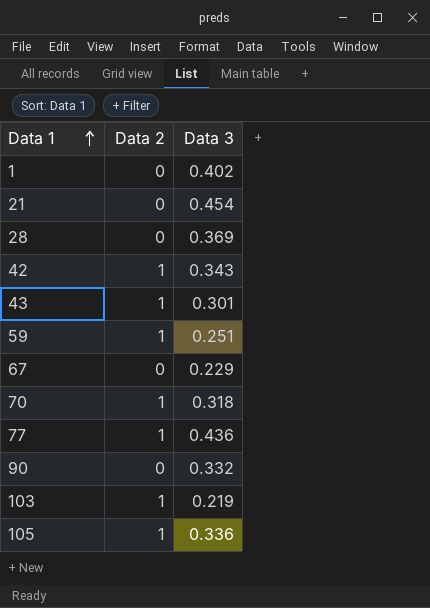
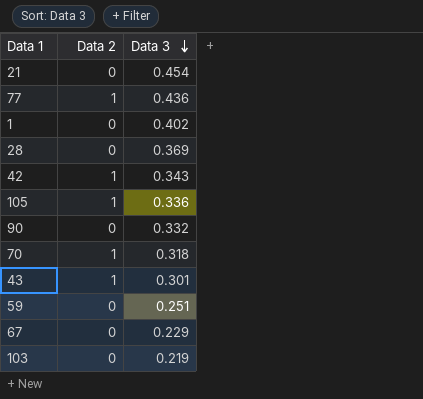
row order: Data 1 ascending -> Data 3 descending
59 | Data 2: 1 -> 0
103 | Data 2: 1 -> 0

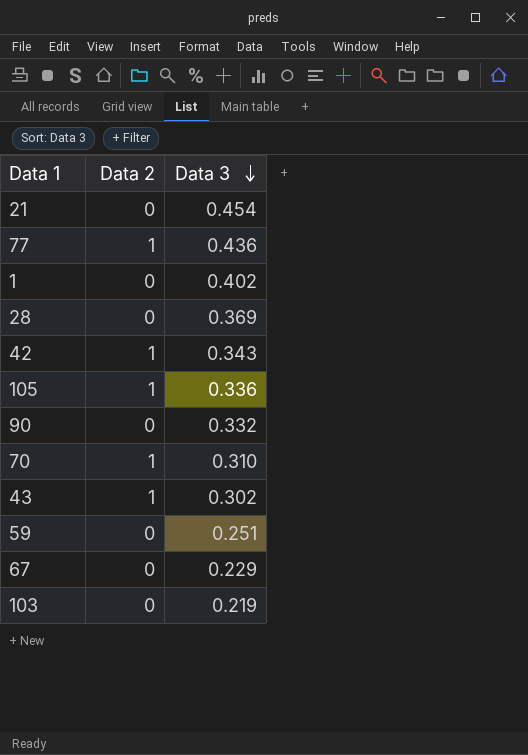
70 | Data 3: 0.318 -> 0.310
43 | Data 3: 0.301 -> 0.302

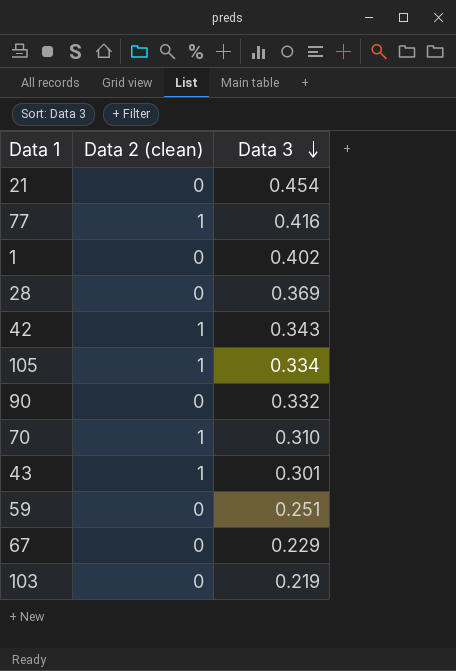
column name: Data 2 -> Data 2 (clean)
77 | Data 3: 0.436 -> 0.416
105 | Data 3: 0.336 -> 0.334
43 | Data 3: 0.302 -> 0.301

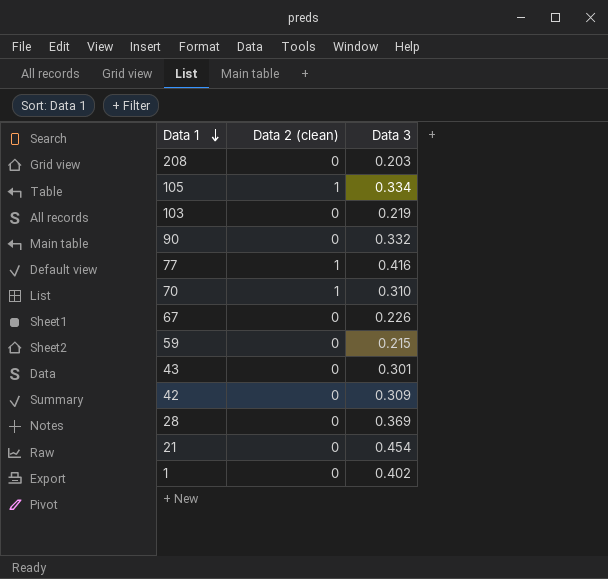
row order: Data 3 descending -> Data 1 descending
row 208: none -> 0 | 0.203
67 | Data 3: 0.229 -> 0.226
59 | Data 3: 0.251 -> 0.215
43 | Data 2 (clean): 1 -> 0
42 | Data 2 (clean): 1 -> 0
42 | Data 3: 0.343 -> 0.309

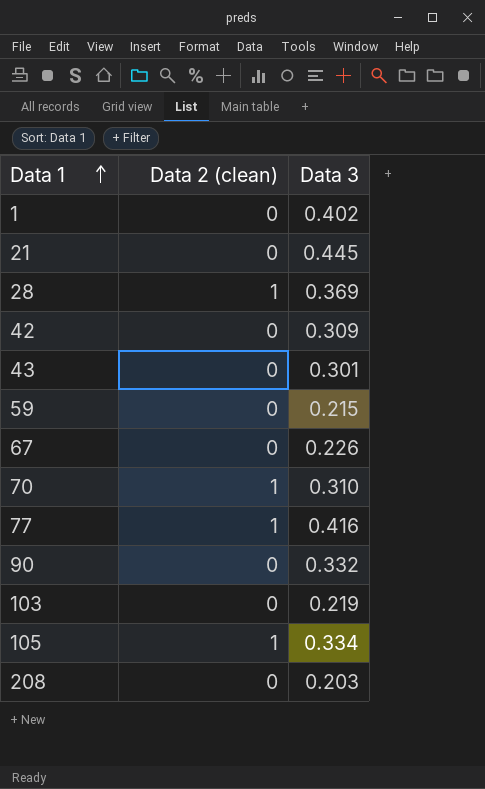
row order: Data 1 descending -> Data 1 ascending
21 | Data 3: 0.454 -> 0.445
28 | Data 2 (clean): 0 -> 1

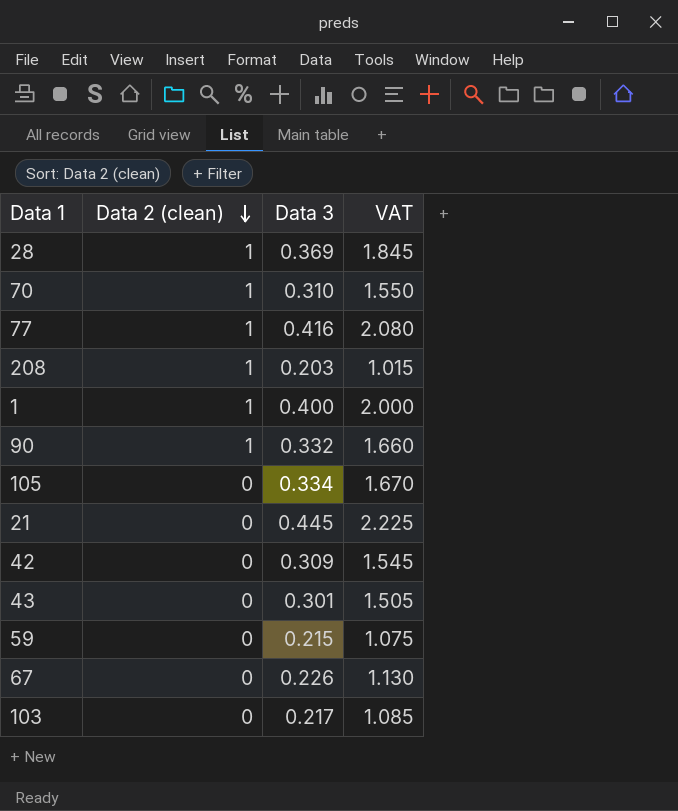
row order: Data 1 ascending -> Data 2 (clean) descending
column VAT | formula: none -> [Data 3] * 5
208 | Data 2 (clean): 0 -> 1
1 | Data 2 (clean): 0 -> 1
1 | Data 3: 0.402 -> 0.400
90 | Data 2 (clean): 0 -> 1
105 | Data 2 (clean): 1 -> 0
103 | Data 3: 0.219 -> 0.217

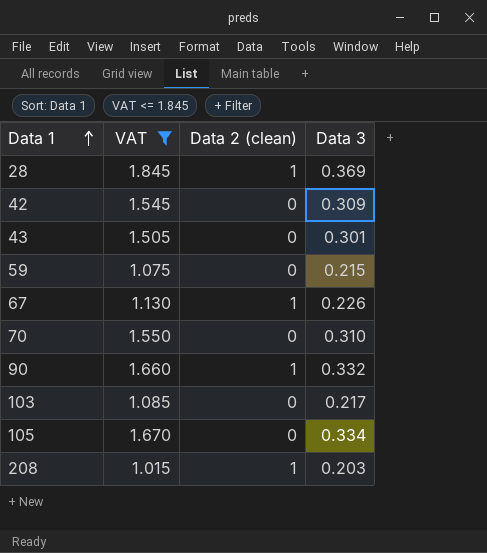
filter: none -> VAT <= 1.845
row order: Data 2 (clean) descending -> Data 1 ascending
column VAT | position: 4 -> 2
67 | Data 2 (clean): 0 -> 1
70 | Data 2 (clean): 1 -> 0

